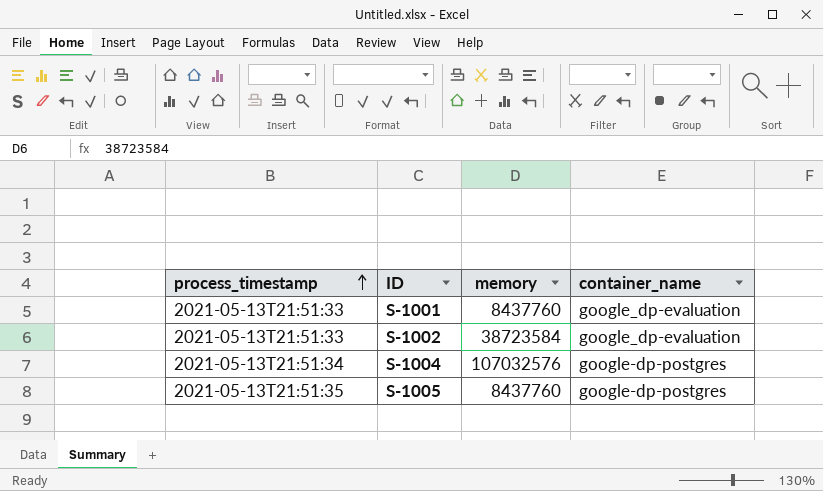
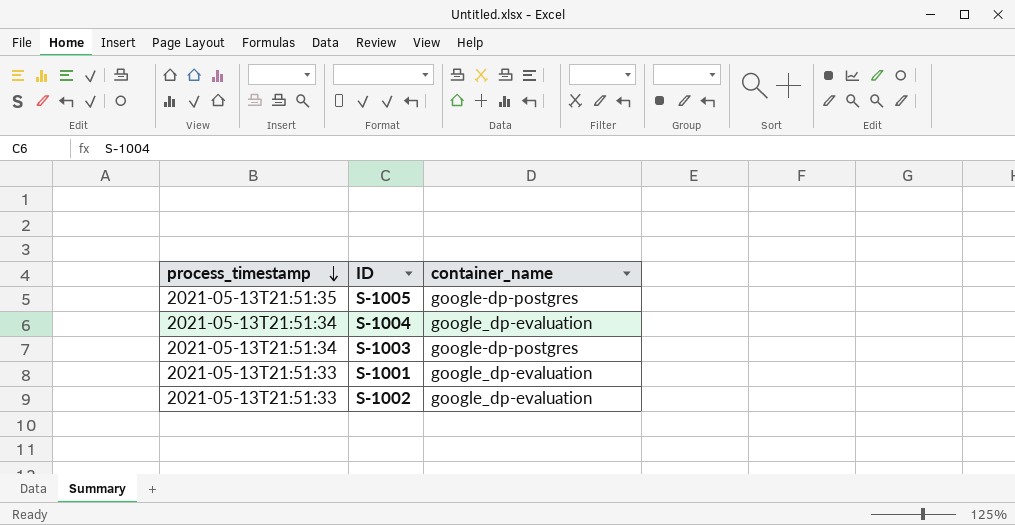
row order: process_timestamp ascending -> process_timestamp descending
column memory | position: 3 -> none
S-1004 | container_name: google-dp-postgres -> google_dp-evaluation
row S-1003: none -> 2021-05-13T21:51:34 | google-dp-postgres

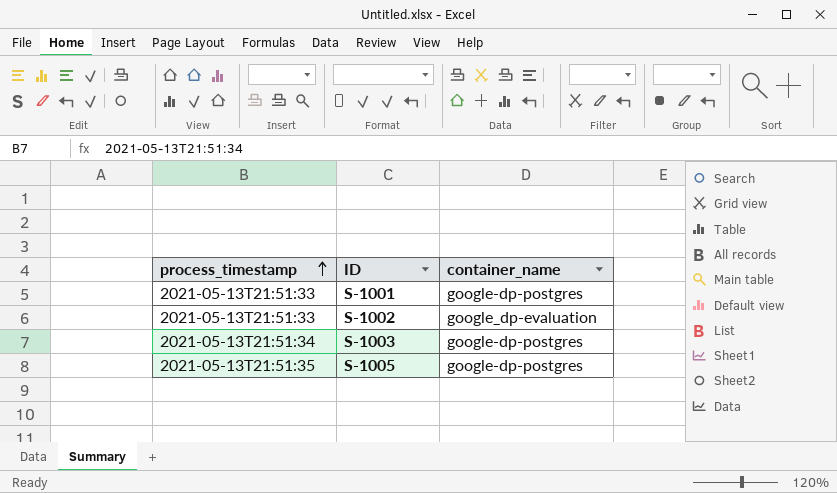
row order: process_timestamp descending -> process_timestamp ascending
row S-1004: 2021-05-13T21:51:34 | google_dp-evaluation -> none
S-1001 | container_name: google_dp-evaluation -> google-dp-postgres

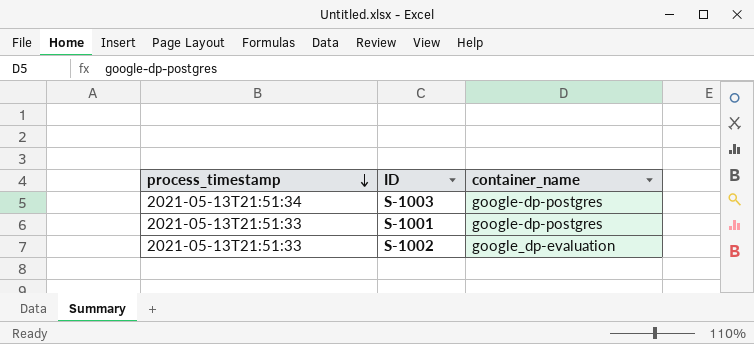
row order: process_timestamp ascending -> process_timestamp descending
row S-1005: 2021-05-13T21:51:35 | google-dp-postgres -> none

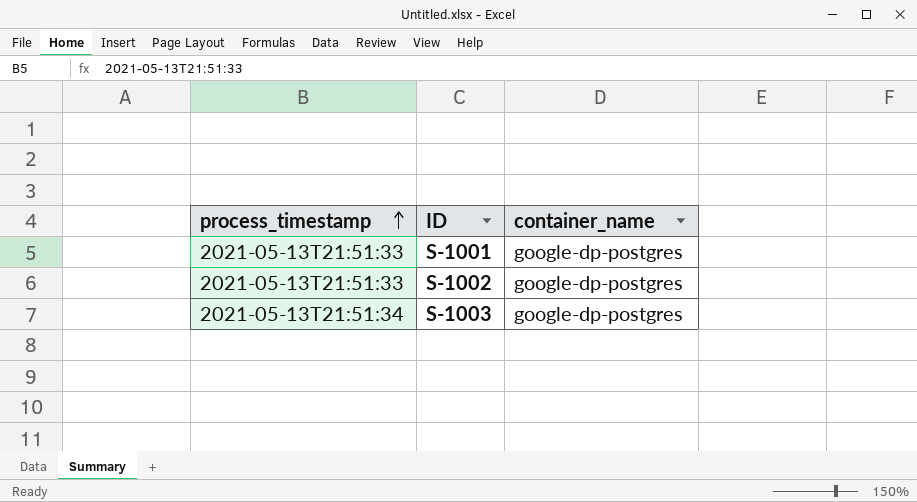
row order: process_timestamp descending -> process_timestamp ascending
S-1002 | container_name: google_dp-evaluation -> google-dp-postgres

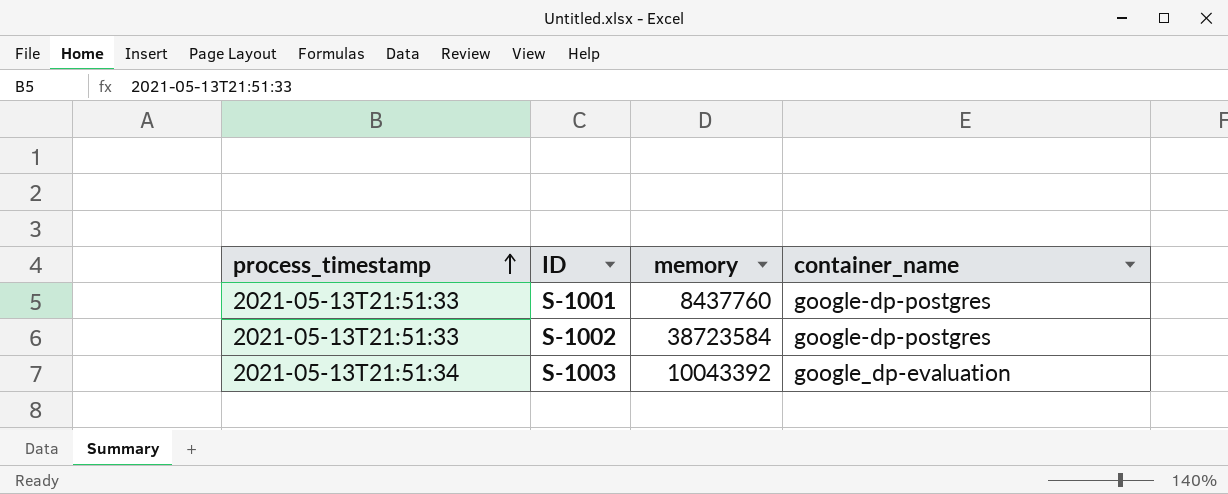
column memory | position: none -> 3
S-1003 | container_name: google-dp-postgres -> google_dp-evaluation

